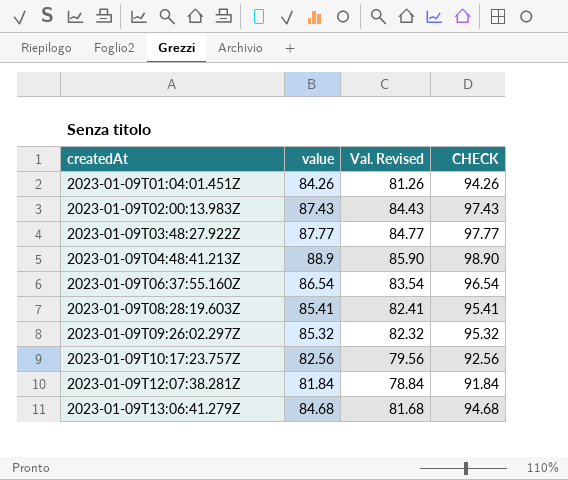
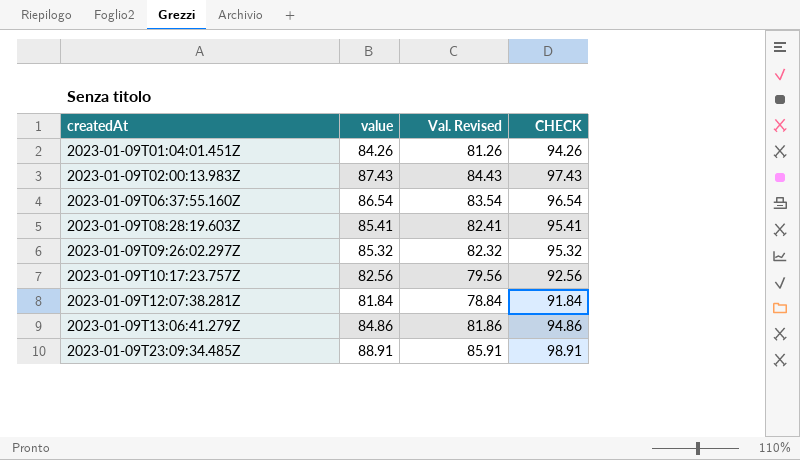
row 2023-01-09T03:48:27.922Z: 87.77 | 84.77 | 97.77 -> none
row 2023-01-09T04:48:41.213Z: 88.9 | 85.90 | 98.90 -> none
2023-01-09T13:06:41.279Z | value: 84.68 -> 84.86
2023-01-09T13:06:41.279Z | Val. Revised: 81.68 -> 81.86
2023-01-09T13:06:41.279Z | CHECK: 94.68 -> 94.86
row 2023-01-09T23:09:34.485Z: none -> 88.91 | 85.91 | 98.91

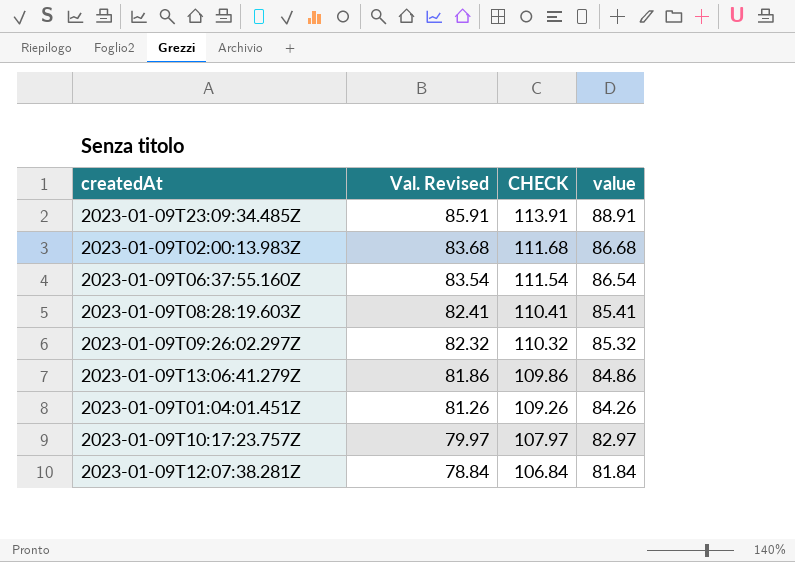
row order: createdAt ascending -> Val. Revised descending
column CHECK | formula: [value] + 10 -> [value] + 25
column value | position: 2 -> 4
2023-01-09T02:00:13.983Z | Val. Revised: 84.43 -> 83.68
2023-01-09T02:00:13.983Z | value: 87.43 -> 86.68
2023-01-09T10:17:23.757Z | Val. Revised: 79.56 -> 79.97
2023-01-09T10:17:23.757Z | value: 82.56 -> 82.97

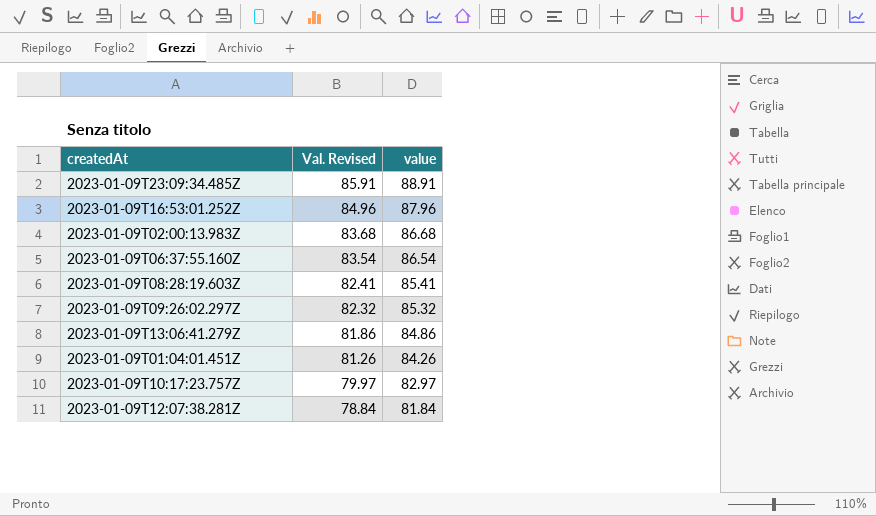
column CHECK | formula: [value] + 25 -> none
row 2023-01-09T16:53:01.252Z: none -> 84.96 | 87.96

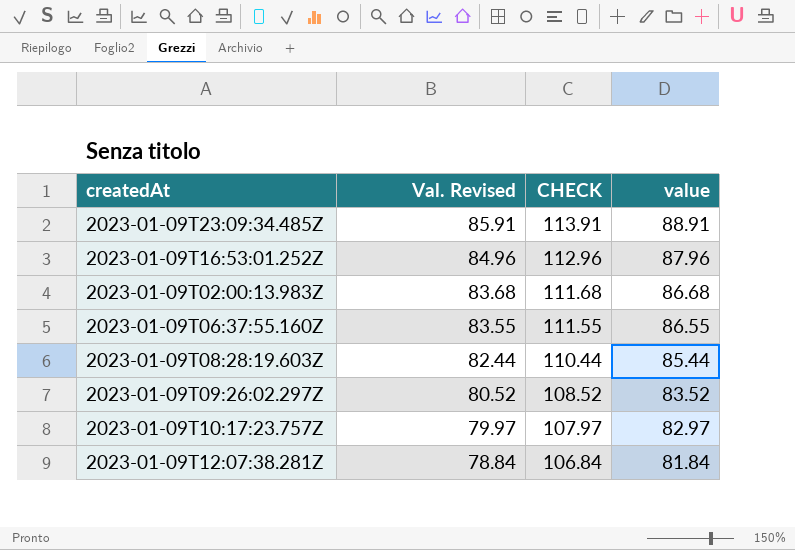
column CHECK | formula: none -> [value] + 25
row 2023-01-09T13:06:41.279Z: 81.86 | 84.86 -> none
row 2023-01-09T01:04:01.451Z: 81.26 | 84.26 -> none
2023-01-09T06:37:55.160Z | Val. Revised: 83.54 -> 83.55
2023-01-09T06:37:55.160Z | value: 86.54 -> 86.55
2023-01-09T08:28:19.603Z | Val. Revised: 82.41 -> 82.44
2023-01-09T08:28:19.603Z | value: 85.41 -> 85.44
2023-01-09T09:26:02.297Z | Val. Revised: 82.32 -> 80.52
2023-01-09T09:26:02.297Z | value: 85.32 -> 83.52

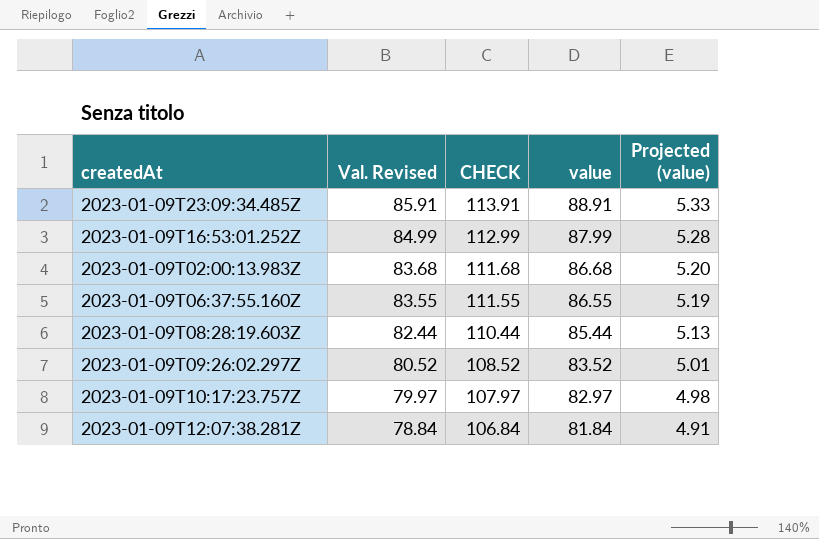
column Projected (value) | formula: none -> [value] * 0.06
2023-01-09T16:53:01.252Z | Val. Revised: 84.96 -> 84.99
2023-01-09T16:53:01.252Z | CHECK: 112.96 -> 112.99
2023-01-09T16:53:01.252Z | value: 87.96 -> 87.99

